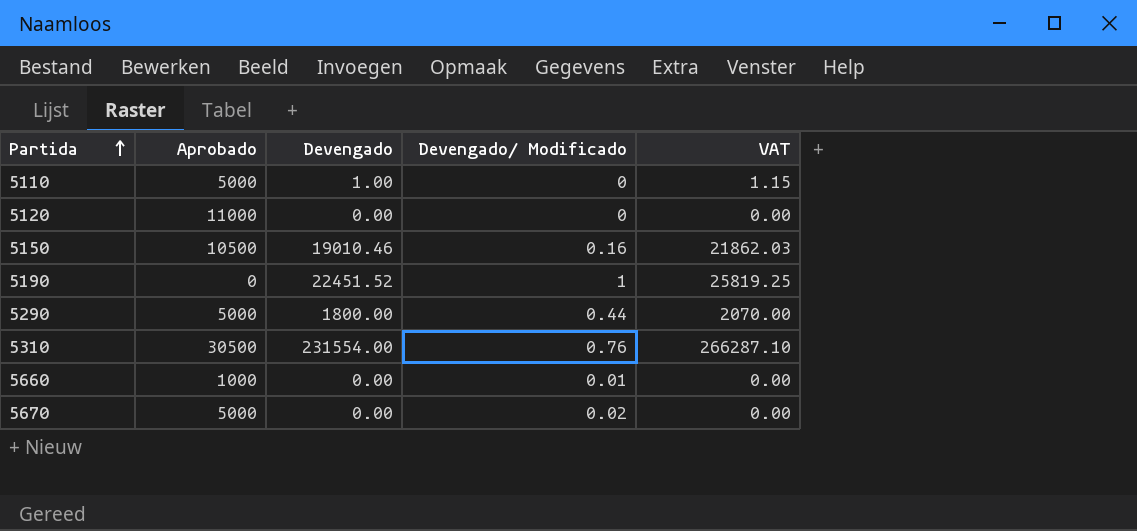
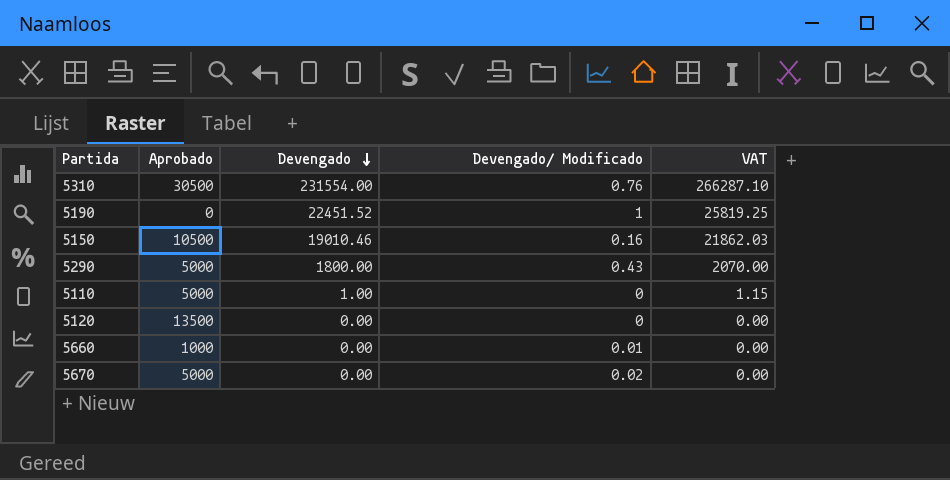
row order: Partida ascending -> Devengado descending
5290 | Devengado/ Modificado: 0.44 -> 0.43
5120 | Aprobado: 11000 -> 13500

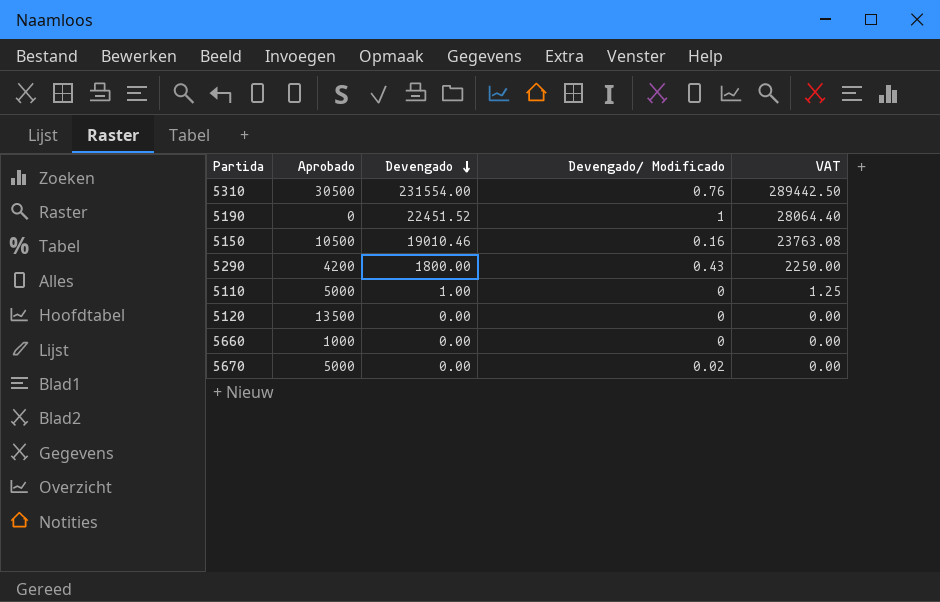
column VAT | formula: [Devengado] * 1.15 -> [Devengado] * 1.25
5290 | Aprobado: 5000 -> 4200
5660 | Devengado/ Modificado: 0.01 -> 0

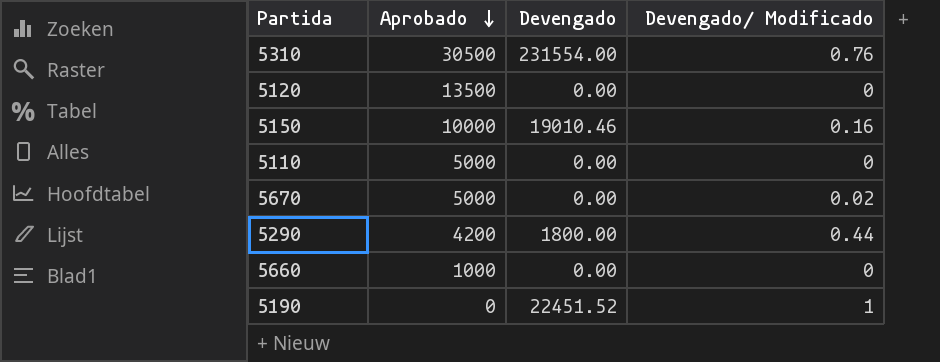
row order: Devengado descending -> Aprobado descending
column VAT | formula: [Devengado] * 1.25 -> none
5150 | Aprobado: 10500 -> 10000
5110 | Devengado: 1.00 -> 0.00
5290 | Devengado/ Modificado: 0.43 -> 0.44

